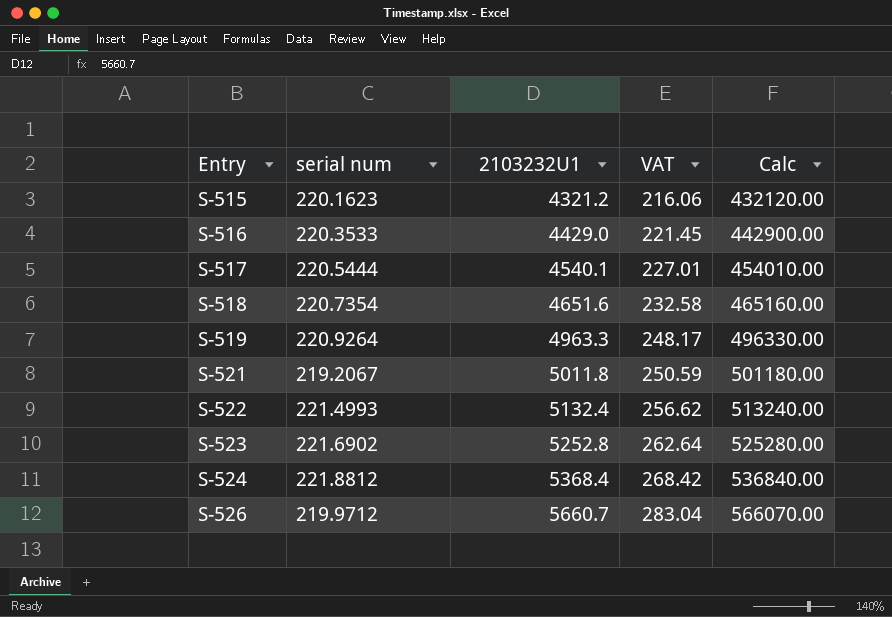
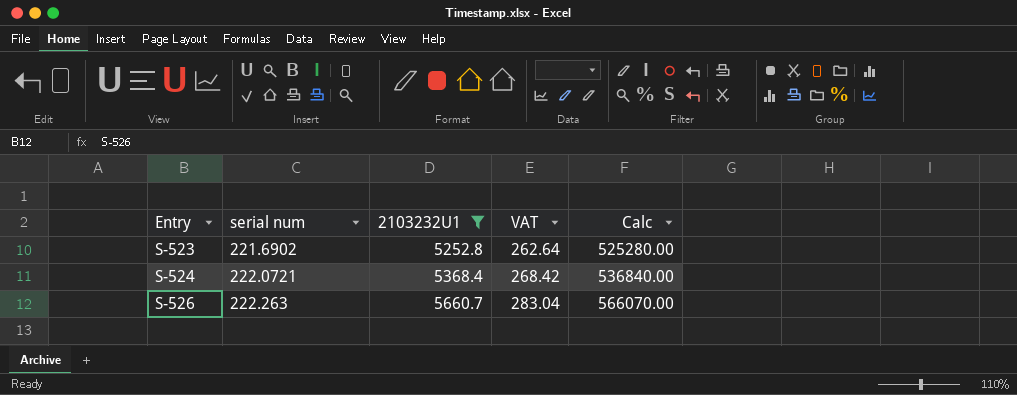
filter: none -> 2103232U1 >= 5252.8
S-524 | serial num: 221.8812 -> 222.0721
S-526 | serial num: 219.9712 -> 222.263

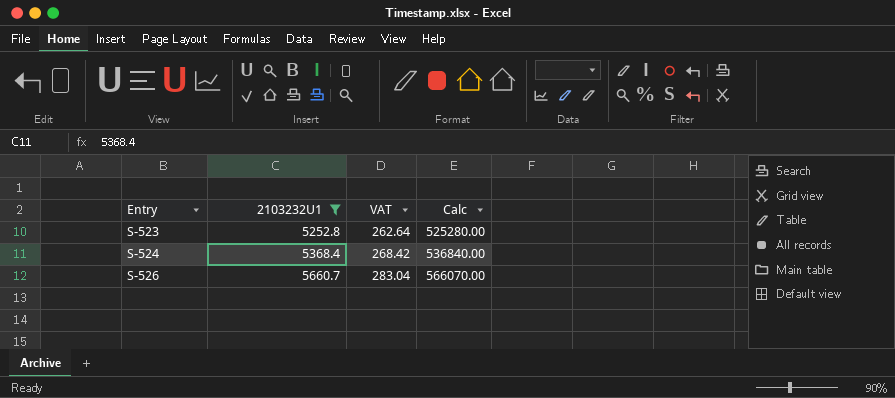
column serial num | position: 2 -> none

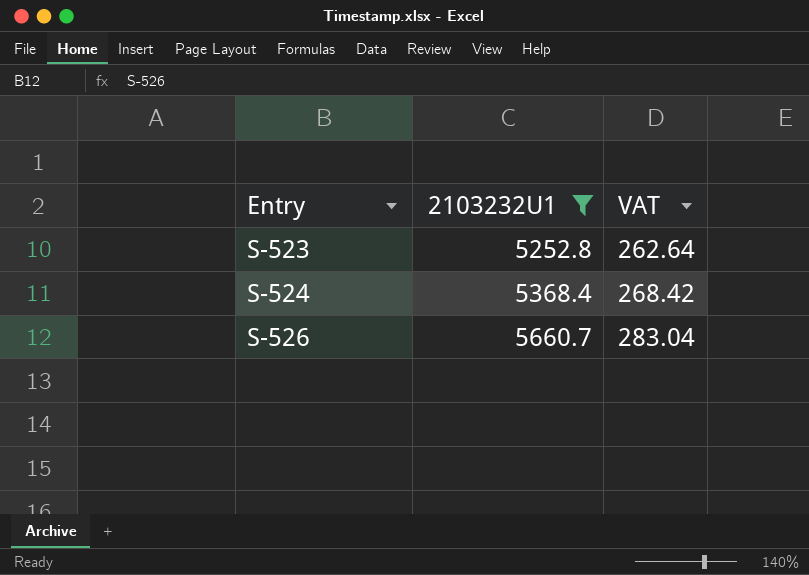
column Calc | formula: [2103232U1] * 100 -> none

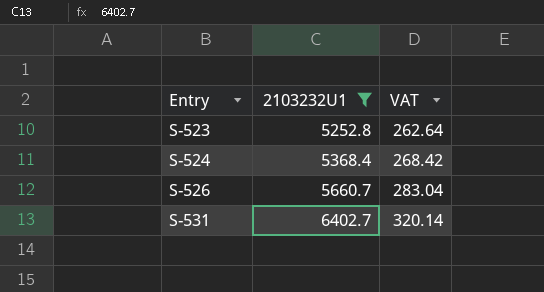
row S-531: none -> 6402.7 | 320.14

